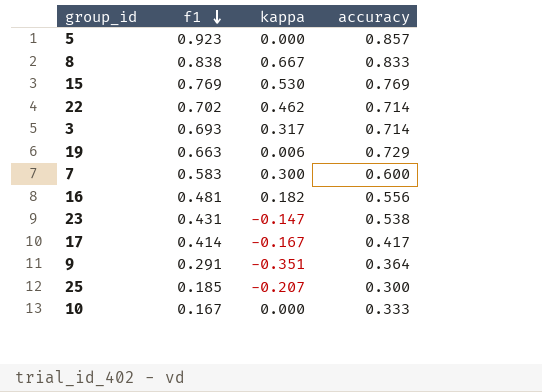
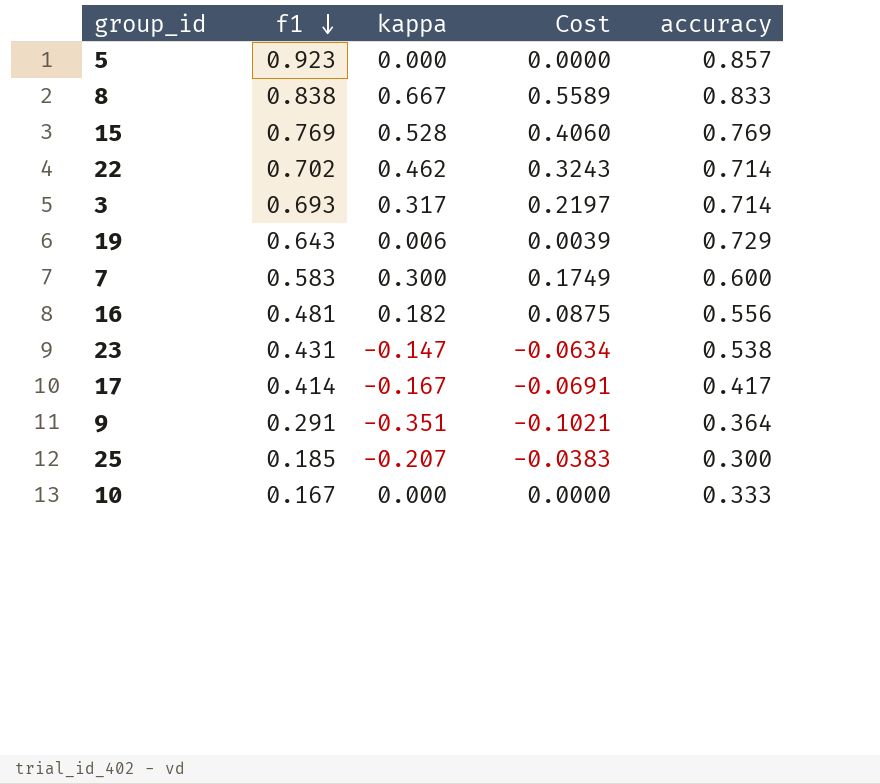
column Cost | formula: none -> [f1] * [kappa]
15 | kappa: 0.530 -> 0.528
19 | f1: 0.663 -> 0.643

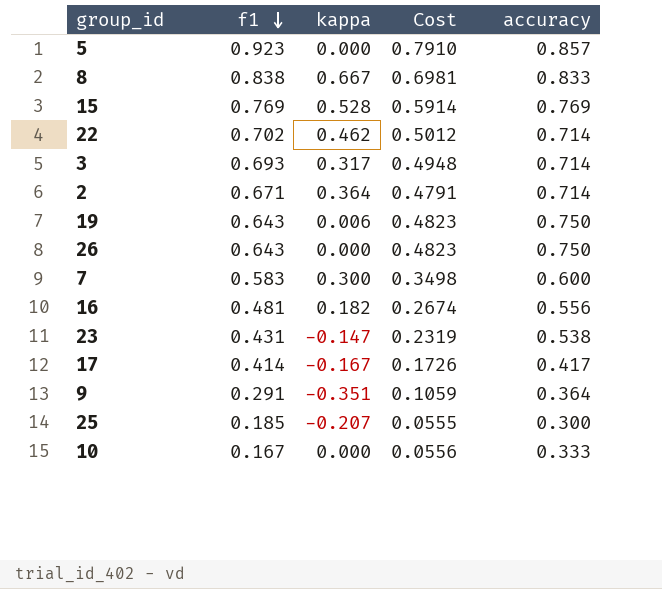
column Cost | formula: [f1] * [kappa] -> [f1] * [accuracy]
row 2: none -> 0.671 | 0.364 | 0.4791 | 0.714
19 | accuracy: 0.729 -> 0.750
row 26: none -> 0.643 | 0.000 | 0.4823 | 0.750

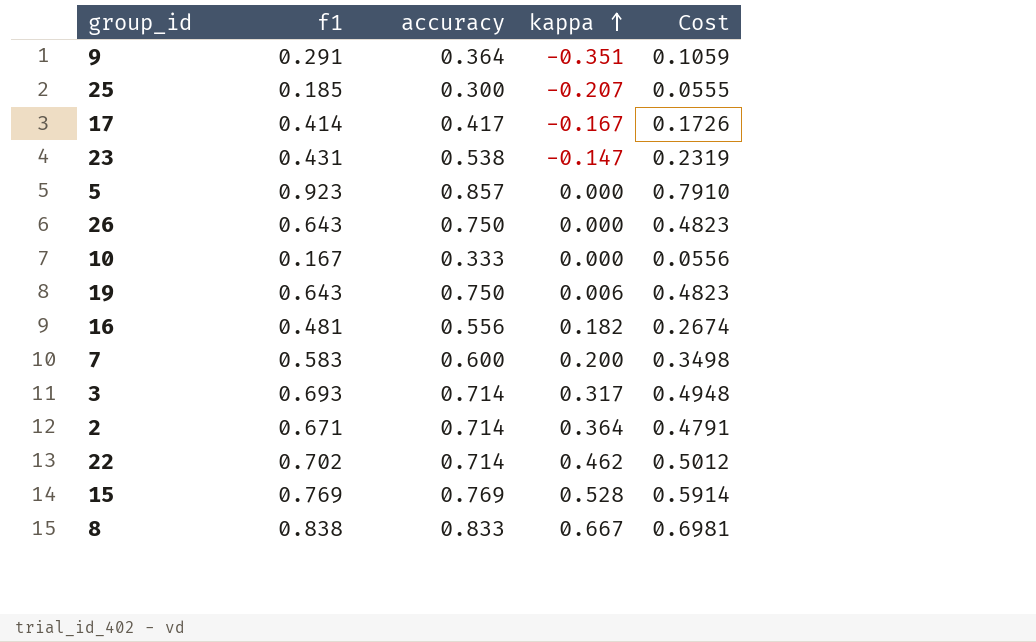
row order: f1 descending -> kappa ascending
column accuracy | position: 5 -> 3
7 | kappa: 0.300 -> 0.200

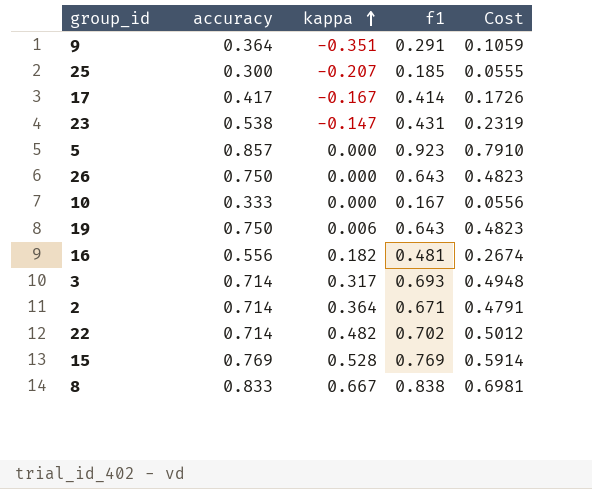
column f1 | position: 2 -> 4
row 7: 0.583 | 0.600 | 0.200 | 0.3498 -> none
22 | kappa: 0.462 -> 0.482

